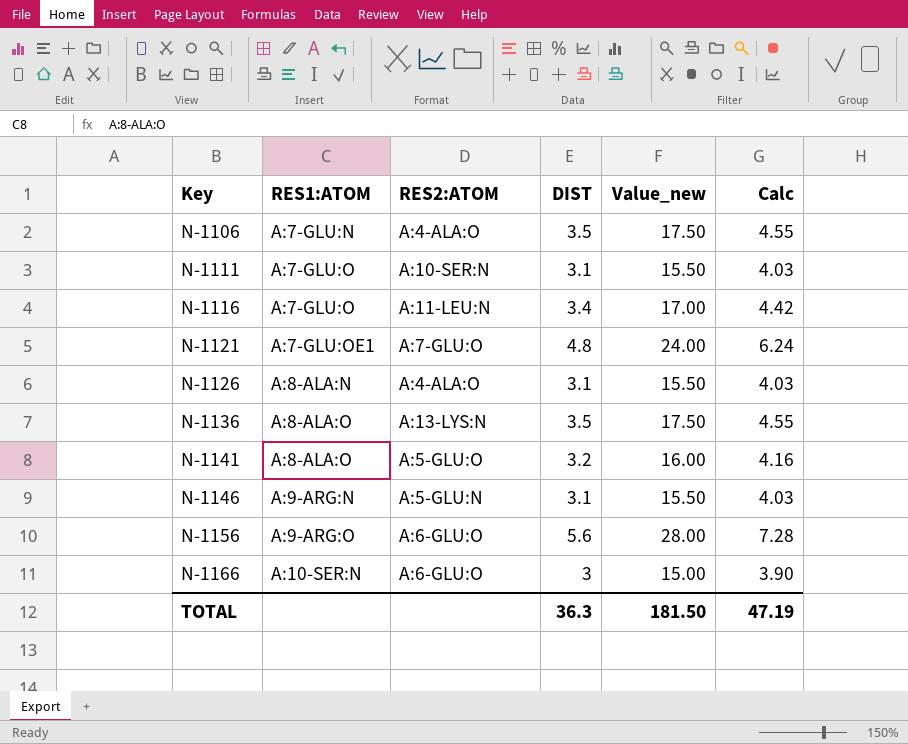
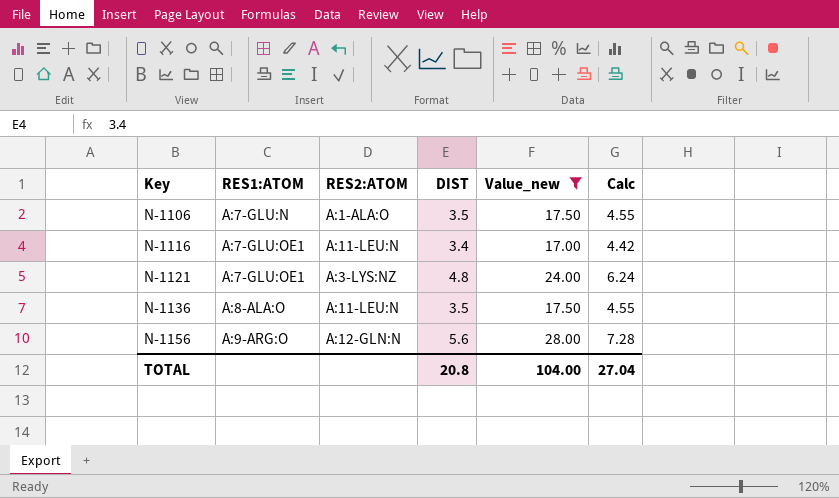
filter: none -> Value_new >= 17.00
N-1106 | RES2:ATOM: A:4-ALA:O -> A:1-ALA:O
N-1116 | RES1:ATOM: A:7-GLU:O -> A:7-GLU:OE1
N-1121 | RES2:ATOM: A:7-GLU:O -> A:3-LYS:NZ
N-1136 | RES2:ATOM: A:13-LYS:N -> A:11-LEU:N
N-1156 | RES2:ATOM: A:6-GLU:O -> A:12-GLN:N
TOTAL | DIST: 36.3 -> 20.8
TOTAL | Value_new: 181.50 -> 104.00
TOTAL | Calc: 47.19 -> 27.04

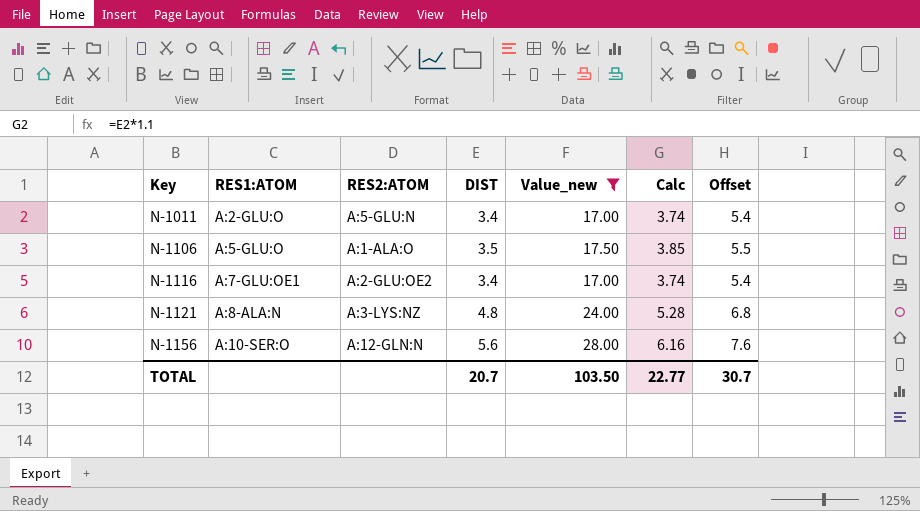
column Calc | formula: [DIST] * 1.3 -> [DIST] * 1.1
column Offset | formula: none -> [DIST] + 2
row N-1136: A:8-ALA:O | A:11-LEU:N | 3.5 | 17.50 | 4.55 -> none
row N-1011: none -> A:2-GLU:O | A:5-GLU:N | 3.4 | 17.00 | 3.74 | 5.4
N-1106 | RES1:ATOM: A:7-GLU:N -> A:5-GLU:O
N-1116 | RES2:ATOM: A:11-LEU:N -> A:2-GLU:OE2
N-1121 | RES1:ATOM: A:7-GLU:OE1 -> A:8-ALA:N
N-1156 | RES1:ATOM: A:9-ARG:O -> A:10-SER:O
TOTAL | DIST: 20.8 -> 20.7
TOTAL | Value_new: 104.00 -> 103.50
TOTAL | Calc: 27.04 -> 22.77

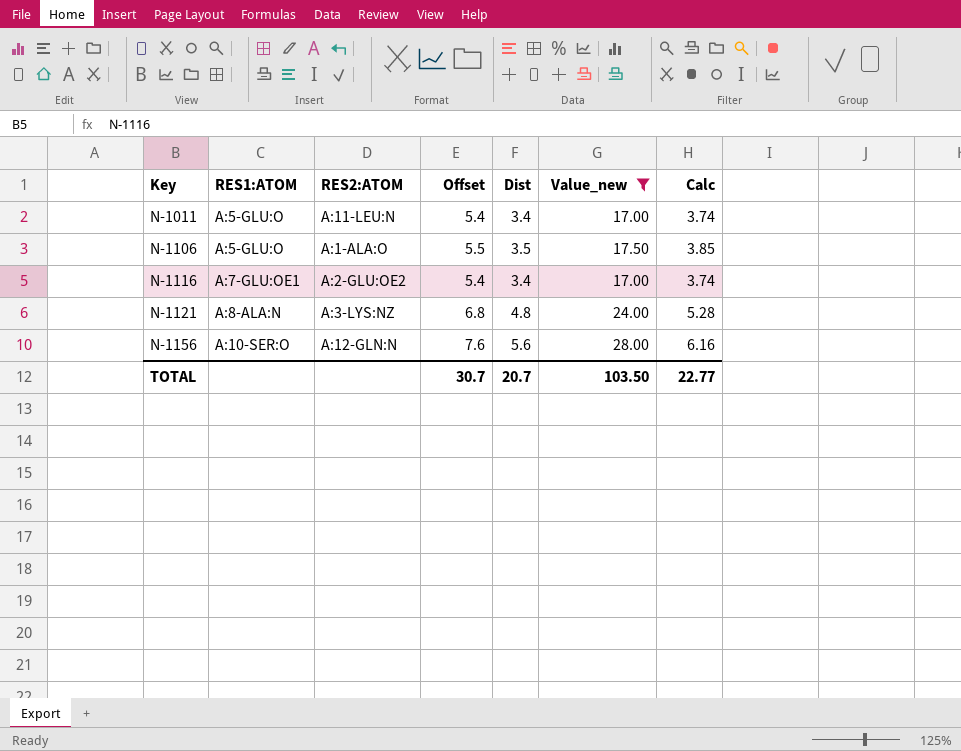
column Offset | position: 7 -> 4
column name: DIST -> Dist
N-1011 | RES1:ATOM: A:2-GLU:O -> A:5-GLU:O
N-1011 | RES2:ATOM: A:5-GLU:N -> A:11-LEU:N

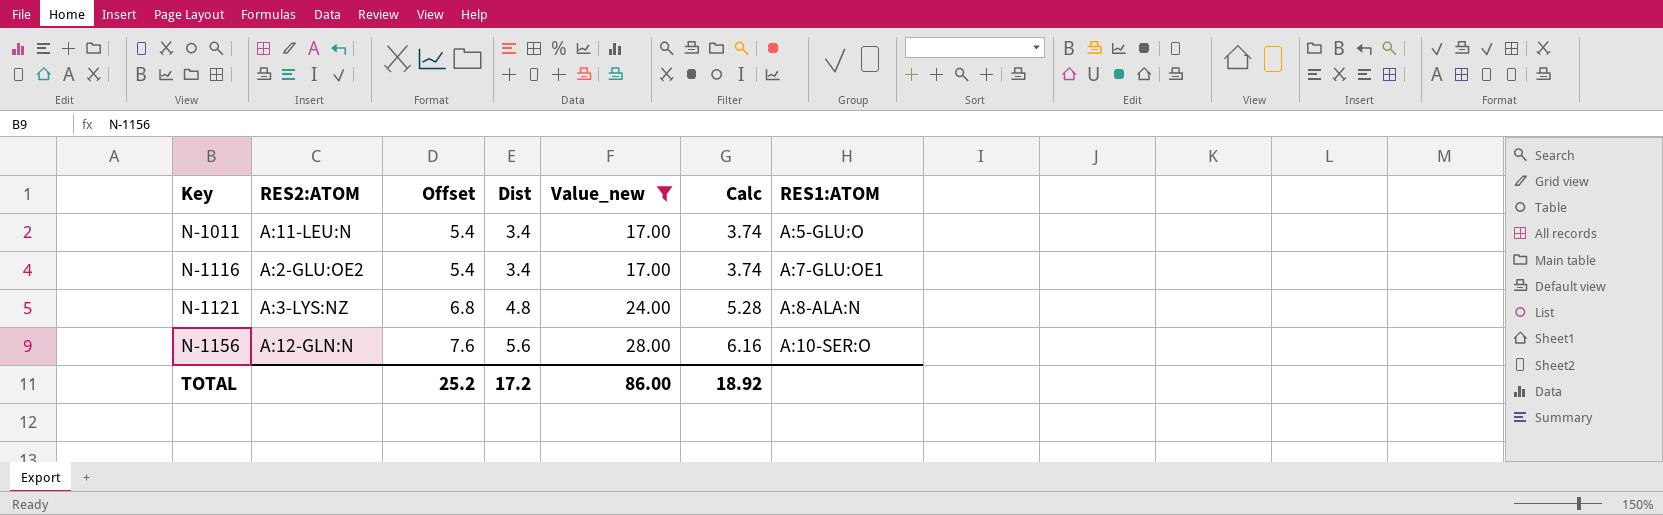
column RES1:ATOM | position: 2 -> 7
row N-1106: A:5-GLU:O | A:1-ALA:O | 5.5 | 3.5 | 17.50 | 3.85 -> none
TOTAL | Offset: 30.7 -> 25.2
TOTAL | Dist: 20.7 -> 17.2
TOTAL | Value_new: 103.50 -> 86.00
TOTAL | Calc: 22.77 -> 18.92

